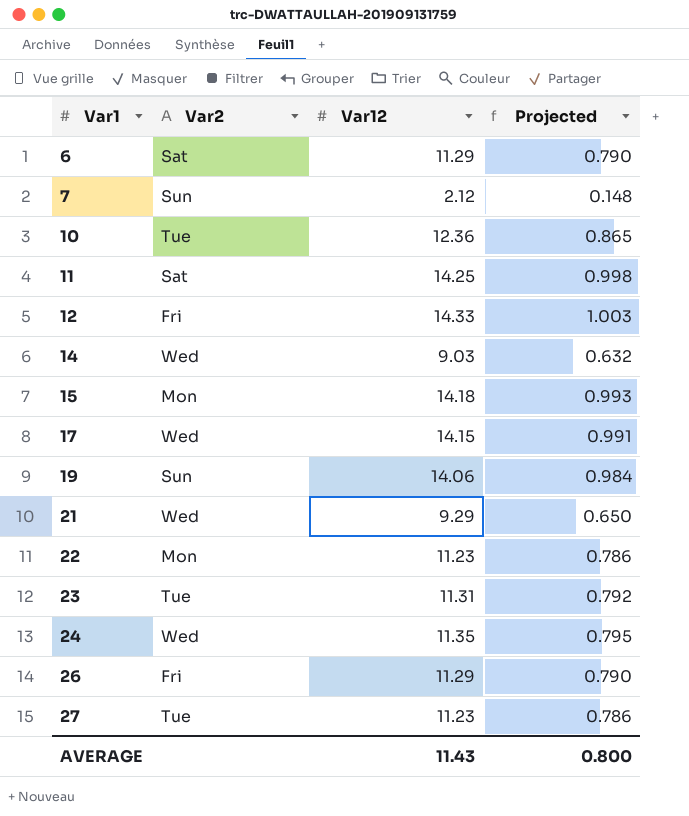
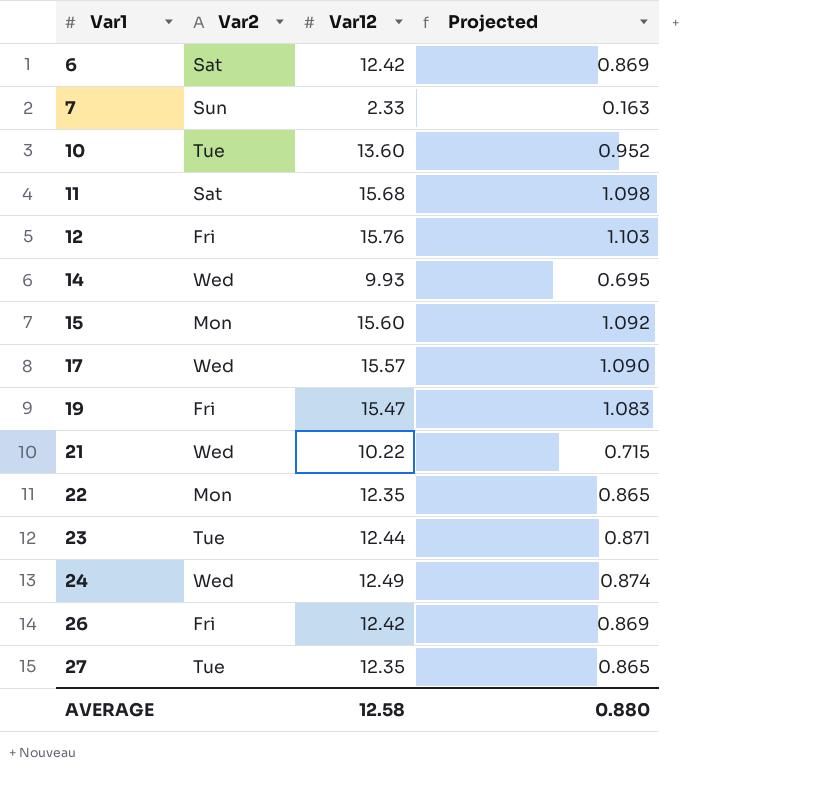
6 | Var12: 11.29 -> 12.42
6 | Projected: 0.790 -> 0.869
7 | Var12: 2.12 -> 2.33
7 | Projected: 0.148 -> 0.163
10 | Var12: 12.36 -> 13.60
10 | Projected: 0.865 -> 0.952
11 | Var12: 14.25 -> 15.68
11 | Projected: 0.998 -> 1.098
12 | Var12: 14.33 -> 15.76
12 | Projected: 1.003 -> 1.103
14 | Var12: 9.03 -> 9.93
14 | Projected: 0.632 -> 0.695
15 | Var12: 14.18 -> 15.60
15 | Projected: 0.993 -> 1.092
17 | Var12: 14.15 -> 15.57
17 | Projected: 0.991 -> 1.090
19 | Var2: Sun -> Fri
19 | Var12: 14.06 -> 15.47
19 | Projected: 0.984 -> 1.083
21 | Var12: 9.29 -> 10.22
21 | Projected: 0.650 -> 0.715
22 | Var12: 11.23 -> 12.35
22 | Projected: 0.786 -> 0.865
23 | Var12: 11.31 -> 12.44
23 | Projected: 0.792 -> 0.871
24 | Var12: 11.35 -> 12.49
24 | Projected: 0.795 -> 0.874
26 | Var12: 11.29 -> 12.42
26 | Projected: 0.790 -> 0.869
27 | Var12: 11.23 -> 12.35
27 | Projected: 0.786 -> 0.865
AVERAGE | Var12: 11.43 -> 12.58
AVERAGE | Projected: 0.800 -> 0.880

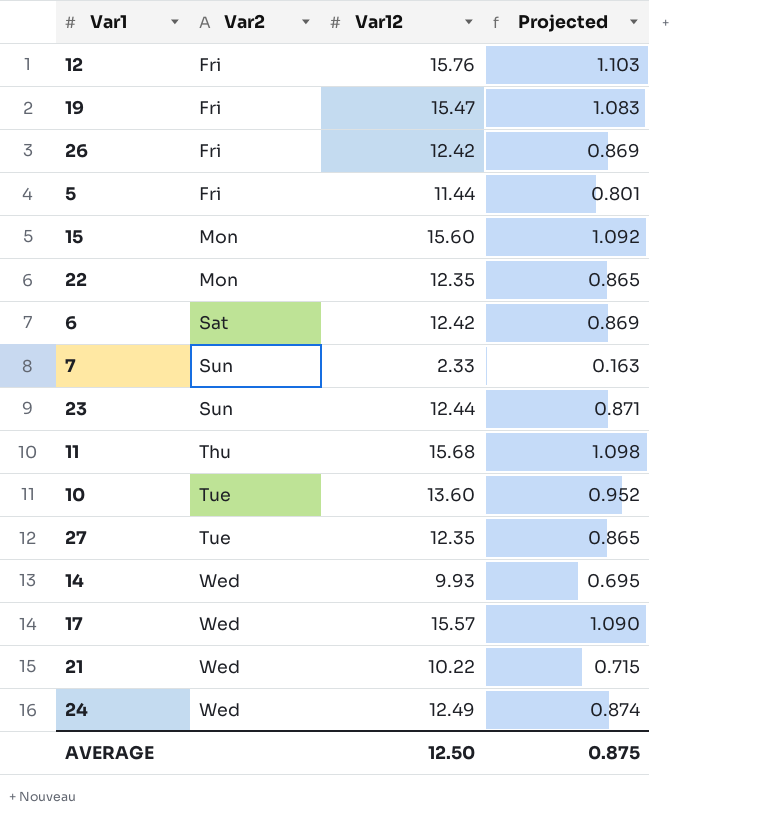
row order: Var1 ascending -> Var2 ascending
row 5: none -> Fri | 11.44 | 0.801
23 | Var2: Tue -> Sun
11 | Var2: Sat -> Thu
AVERAGE | Var12: 12.58 -> 12.50
AVERAGE | Projected: 0.880 -> 0.875

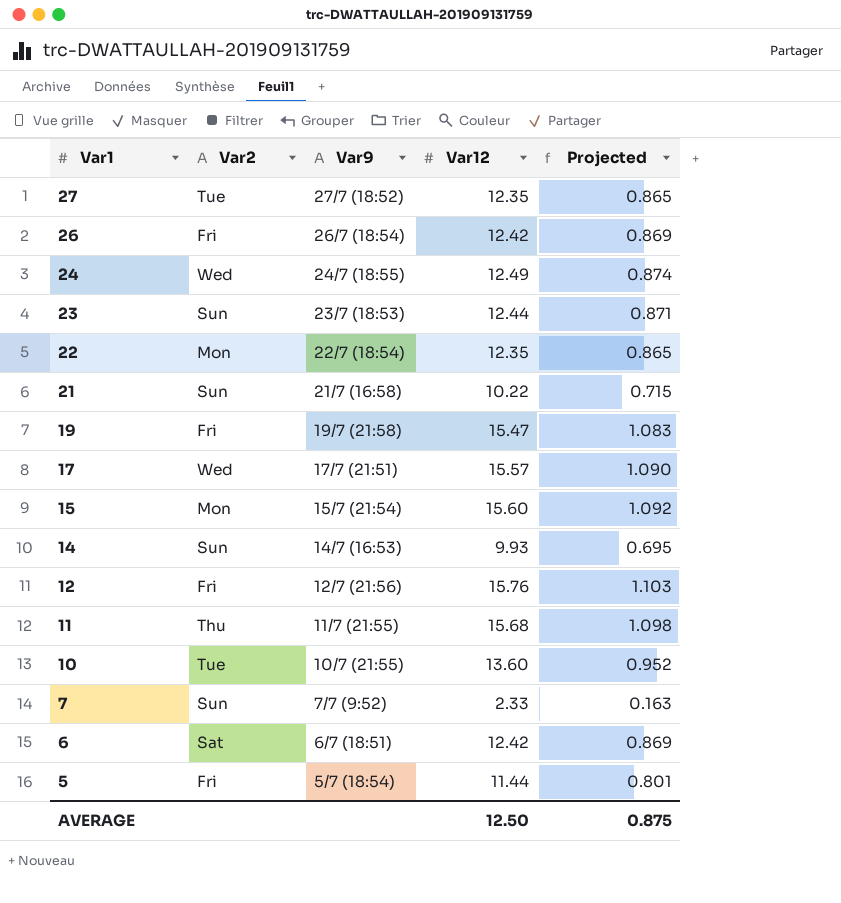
row order: Var2 ascending -> Var1 descending
column Var9 | position: none -> 3
21 | Var2: Wed -> Sun
14 | Var2: Wed -> Sun

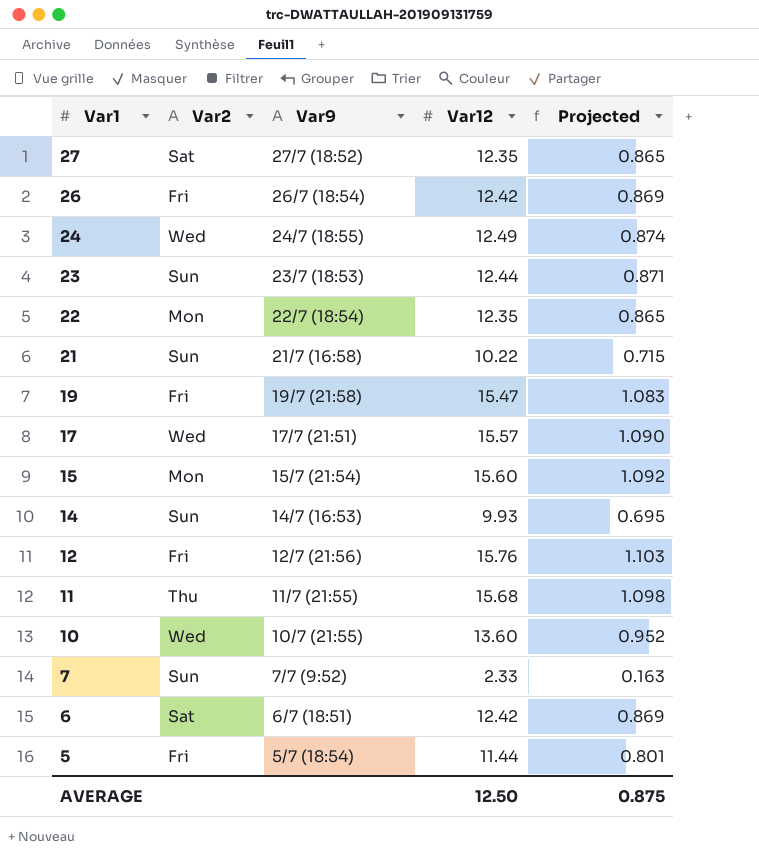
27 | Var2: Tue -> Sat
10 | Var2: Tue -> Wed

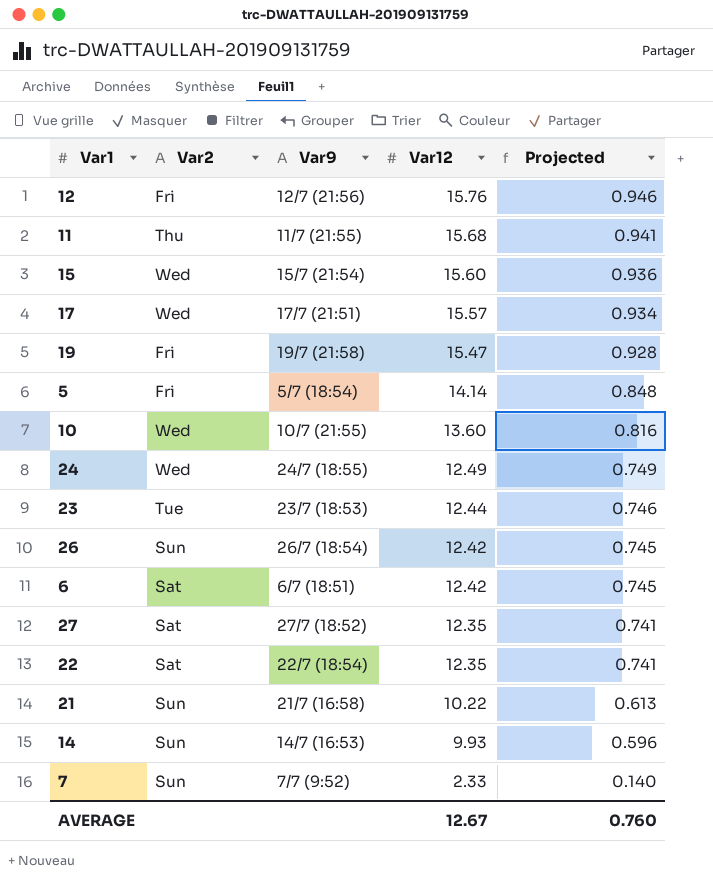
row order: Var1 descending -> Var12 descending
column Projected | formula: [Var12] * 0.07 -> [Var12] * 0.06
15 | Var2: Mon -> Wed
5 | Var12: 11.44 -> 14.14
23 | Var2: Sun -> Tue
26 | Var2: Fri -> Sun
22 | Var2: Mon -> Sat
AVERAGE | Var12: 12.50 -> 12.67
AVERAGE | Projected: 0.875 -> 0.760

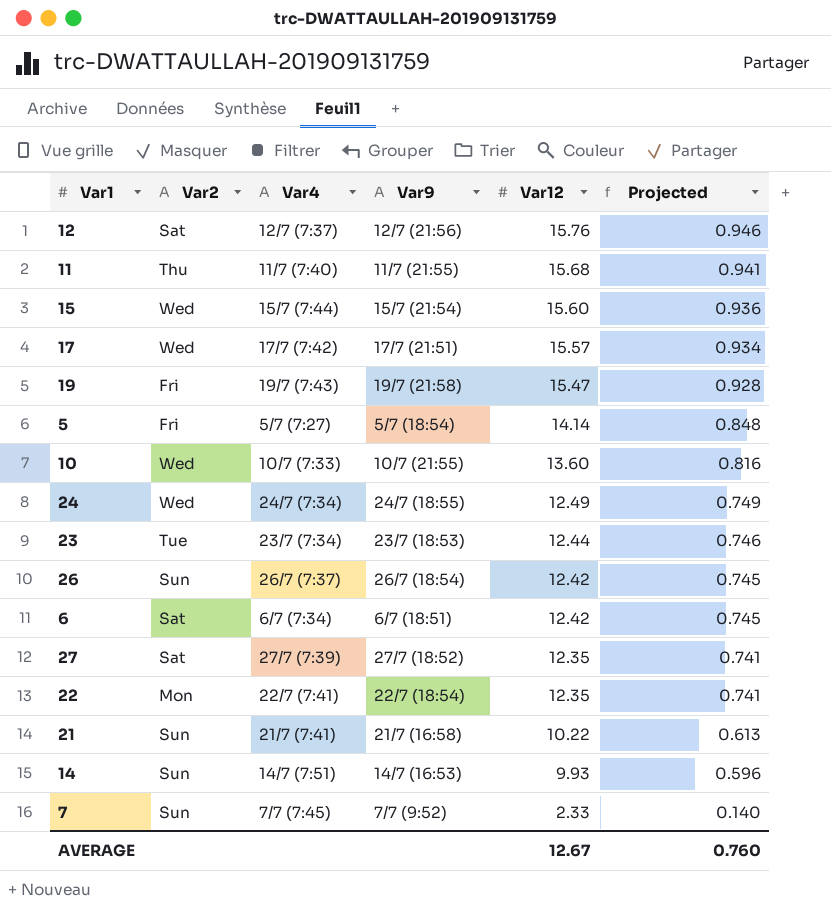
column Var4 | position: none -> 3
12 | Var2: Fri -> Sat
22 | Var2: Sat -> Mon

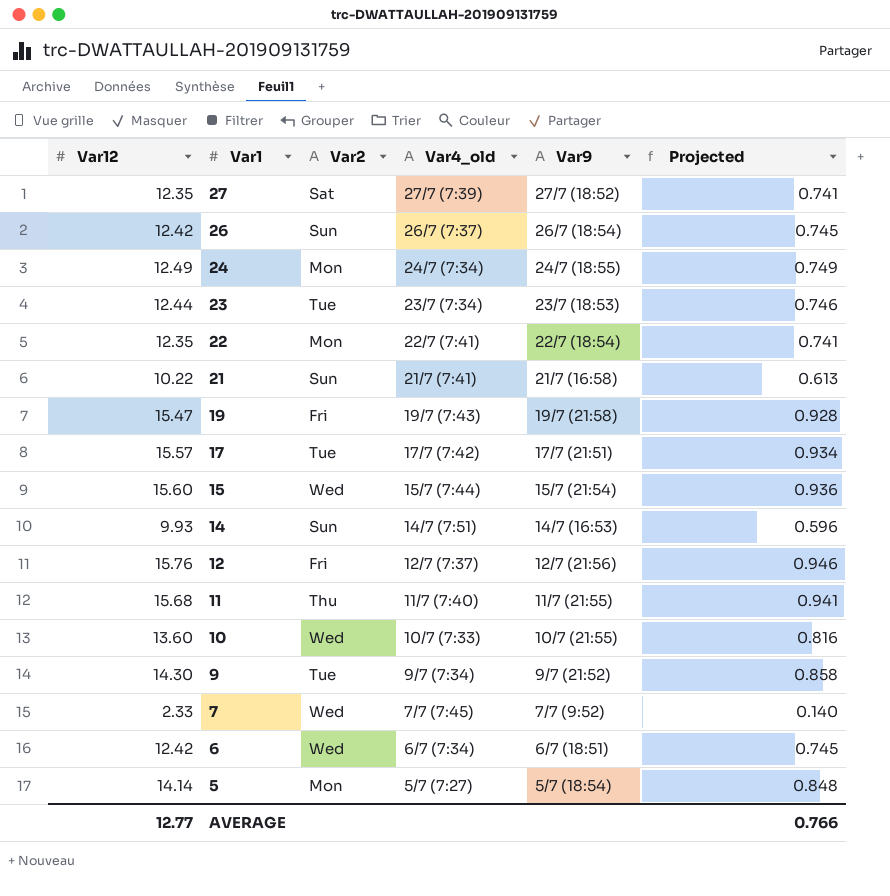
row order: Var12 descending -> Var1 descending
column Var12 | position: 5 -> 1
column name: Var4 -> Var4_old
24 | Var2: Wed -> Mon
17 | Var2: Wed -> Tue
12 | Var2: Sat -> Fri
row 9: none -> 14.30 | Tue | 9/7 (7:34) | 9/7 (21:52) | 0.858
7 | Var2: Sun -> Wed
6 | Var2: Sat -> Wed
5 | Var2: Fri -> Mon
AVERAGE | Var12: 12.67 -> 12.77
AVERAGE | Projected: 0.760 -> 0.766

